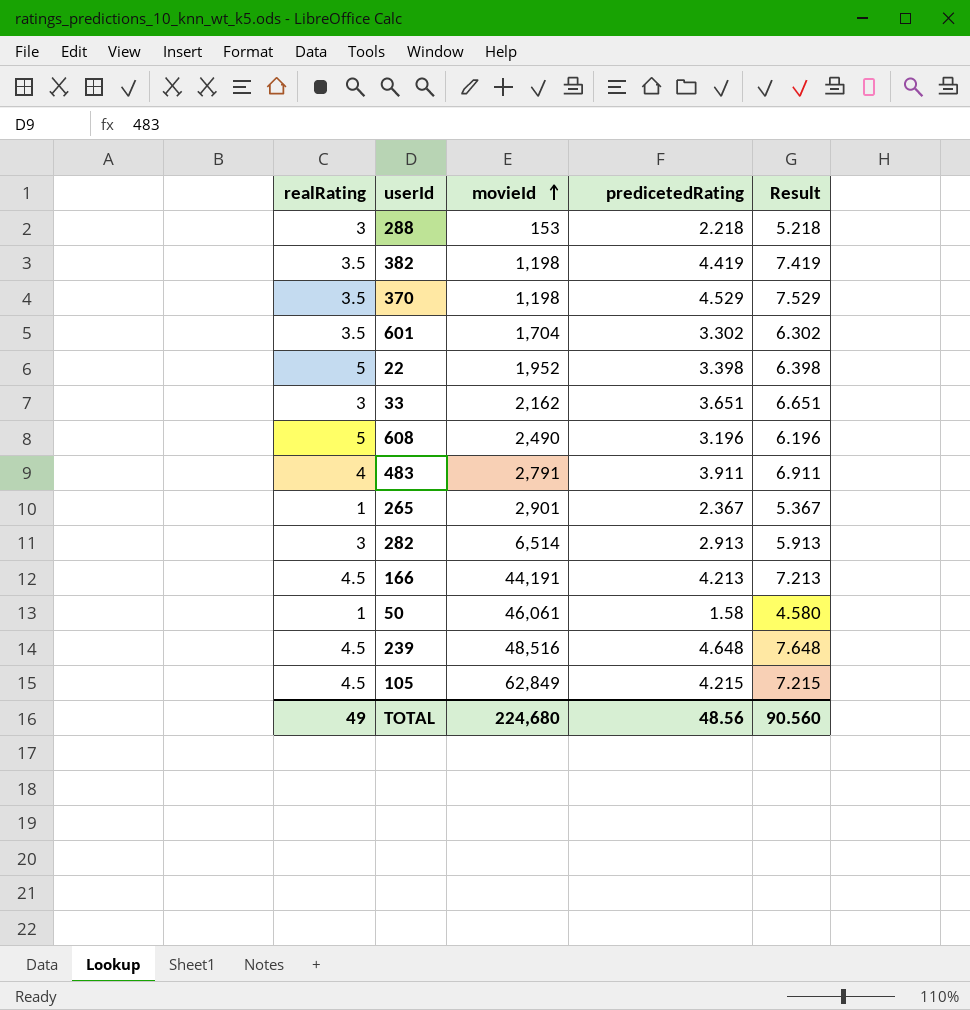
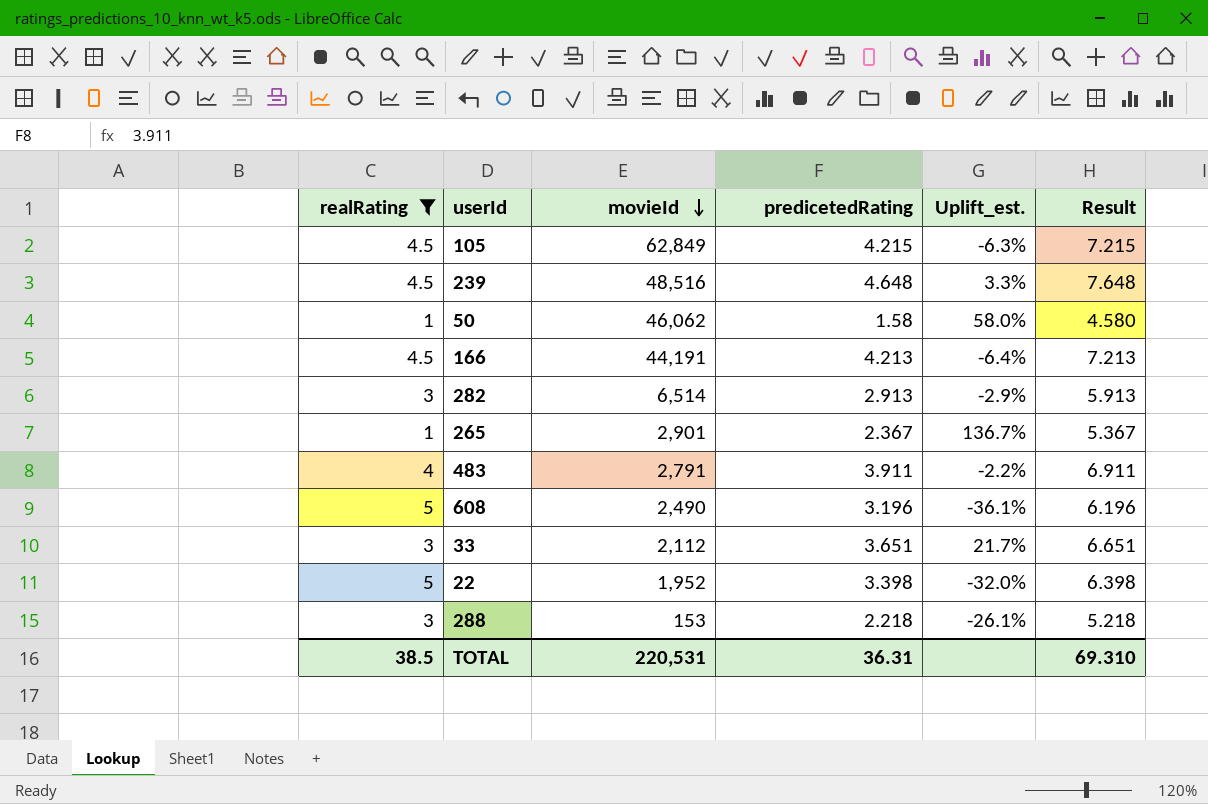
filter: none -> realRating != 3.5
row order: movieId ascending -> movieId descending
column Uplift_est. | formula: none -> ([predicetedRating] - [realRating]) / [realRating]
50 | movieId: 46,061 -> 46,062
33 | movieId: 2,162 -> 2,112
TOTAL | realRating: 49 -> 38.5
TOTAL | movieId: 224,680 -> 220,531
TOTAL | predicetedRating: 48.56 -> 36.31
TOTAL | Result: 90.560 -> 69.310

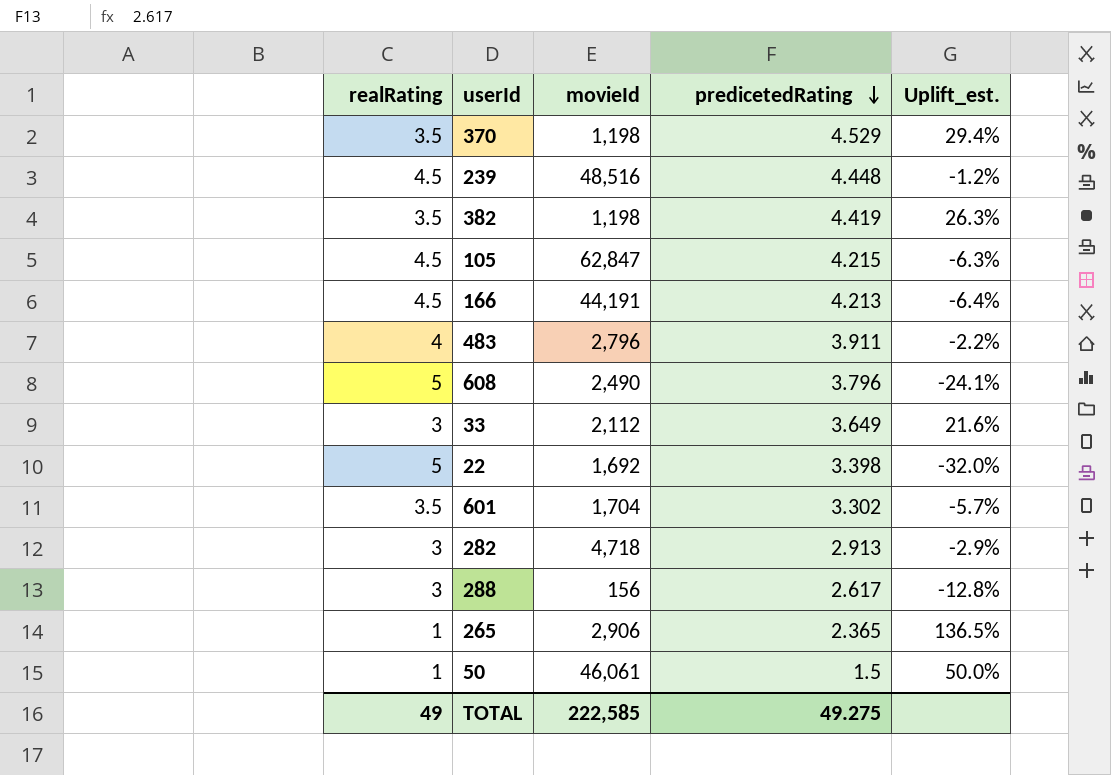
filter: realRating != 3.5 -> none
row order: movieId descending -> predicetedRating descending
column Result | formula: [predicetedRating] + 3 -> none
239 | predicetedRating: 4.648 -> 4.448
239 | Uplift_est.: 3.3% -> -1.2%
105 | movieId: 62,849 -> 62,847
483 | movieId: 2,791 -> 2,796
608 | predicetedRating: 3.196 -> 3.796
608 | Uplift_est.: -36.1% -> -24.1%
33 | predicetedRating: 3.651 -> 3.649
33 | Uplift_est.: 21.7% -> 21.6%
22 | movieId: 1,952 -> 1,692
282 | movieId: 6,514 -> 4,718
288 | movieId: 153 -> 156
288 | predicetedRating: 2.218 -> 2.617
288 | Uplift_est.: -26.1% -> -12.8%
265 | movieId: 2,901 -> 2,906
265 | predicetedRating: 2.367 -> 2.365
265 | Uplift_est.: 136.7% -> 136.5%
50 | movieId: 46,062 -> 46,061
50 | predicetedRating: 1.58 -> 1.5
50 | Uplift_est.: 58.0% -> 50.0%
TOTAL | realRating: 38.5 -> 49
TOTAL | movieId: 220,531 -> 222,585
TOTAL | predicetedRating: 36.31 -> 49.275

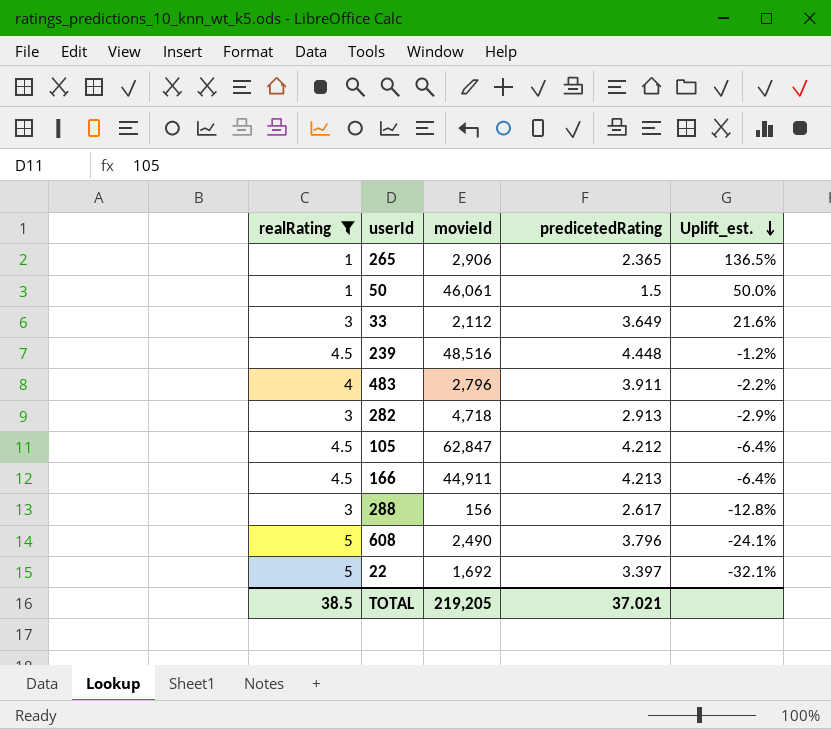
filter: none -> realRating != 3.5
row order: predicetedRating descending -> Uplift_est. descending
105 | predicetedRating: 4.215 -> 4.212
105 | Uplift_est.: -6.3% -> -6.4%
166 | movieId: 44,191 -> 44,911
22 | predicetedRating: 3.398 -> 3.397
22 | Uplift_est.: -32.0% -> -32.1%
TOTAL | realRating: 49 -> 38.5
TOTAL | movieId: 222,585 -> 219,205
TOTAL | predicetedRating: 49.275 -> 37.021

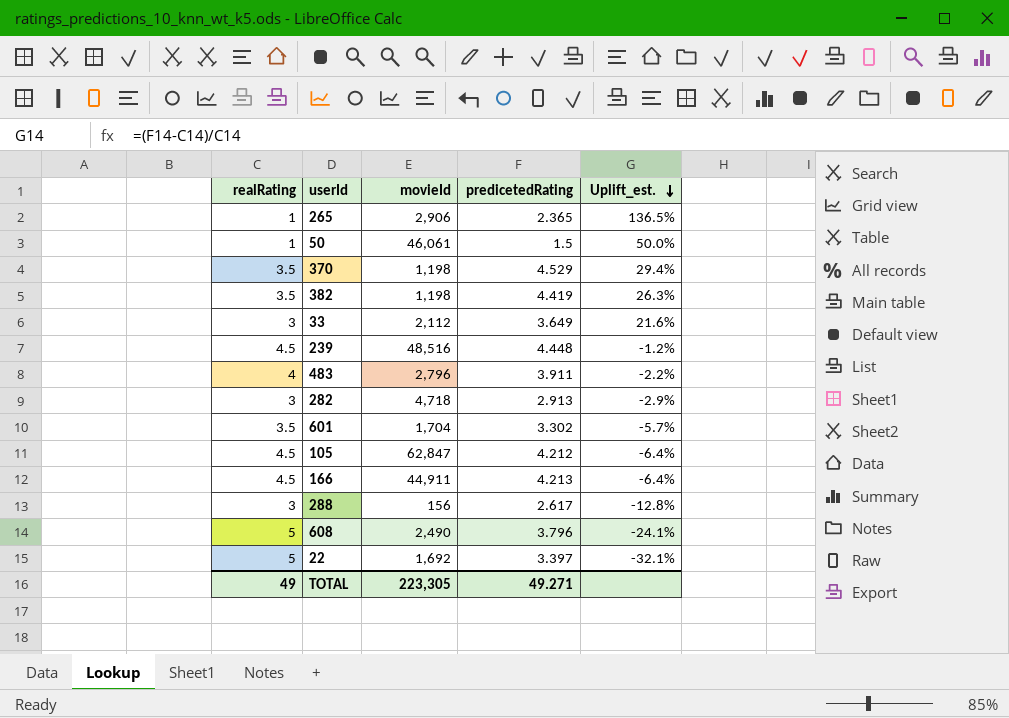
filter: realRating != 3.5 -> none
TOTAL | realRating: 38.5 -> 49
TOTAL | movieId: 219,205 -> 223,305
TOTAL | predicetedRating: 37.021 -> 49.271

